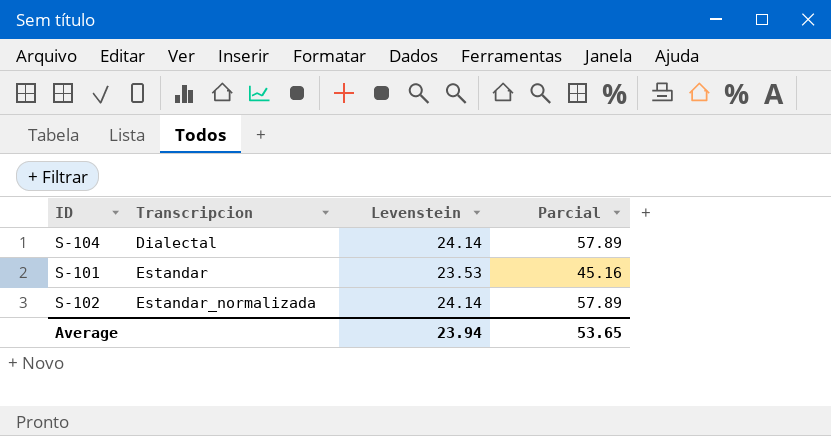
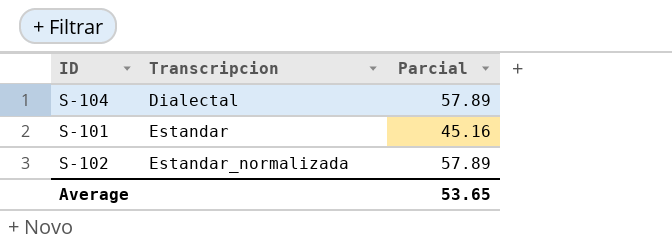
column Levenstein | position: 3 -> none

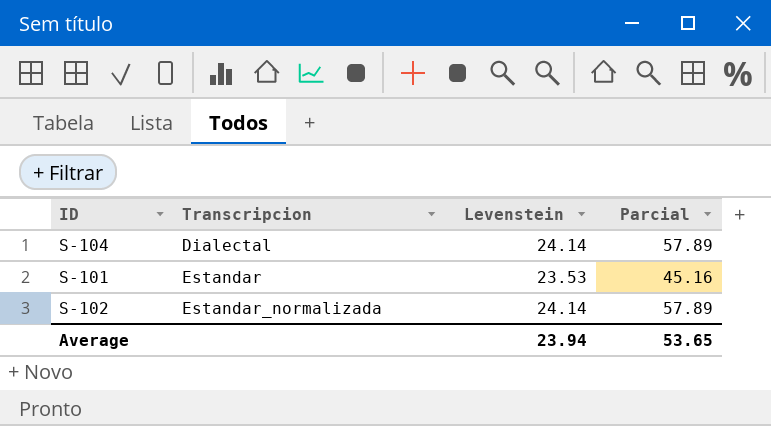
column Levenstein | position: none -> 3

